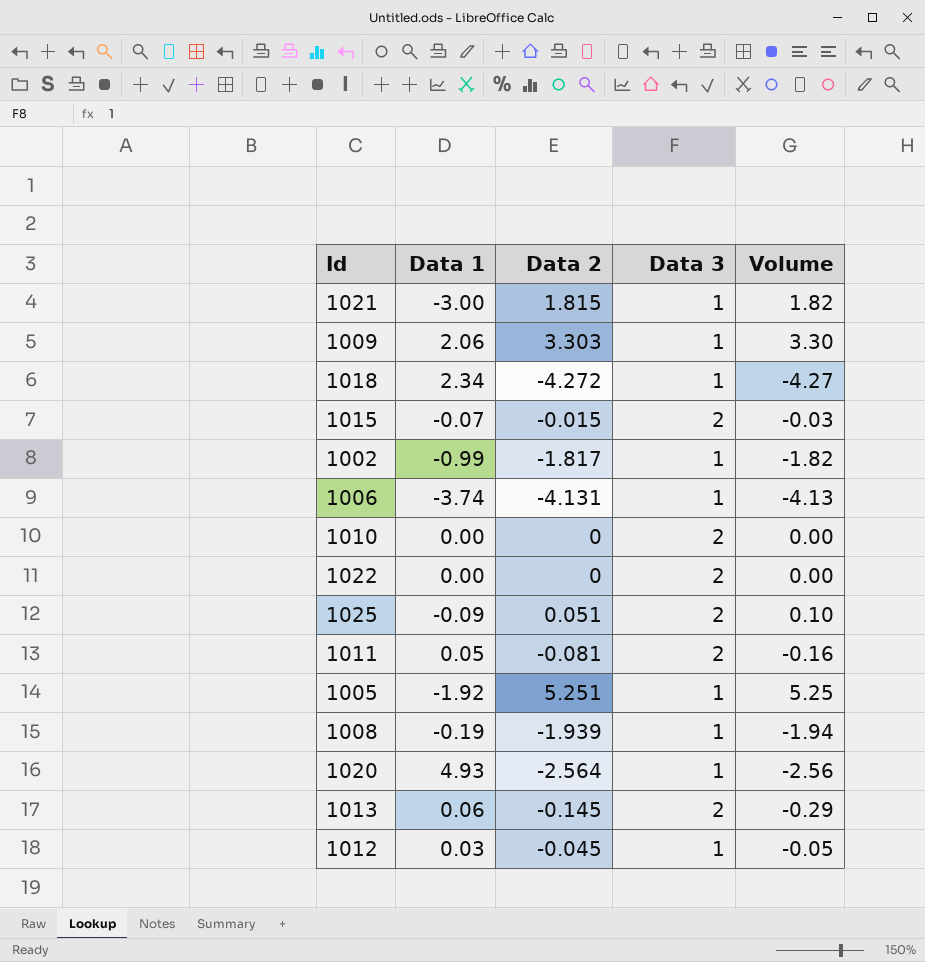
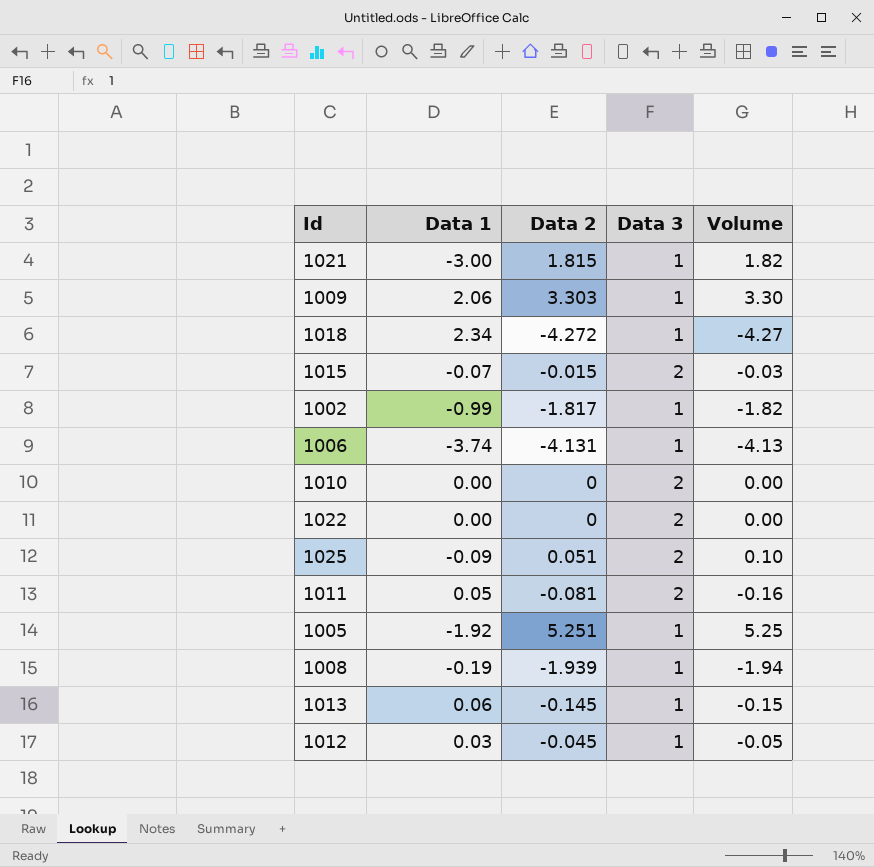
row 1020: 4.93 | -2.564 | 1 | -2.56 -> none
1013 | Data 3: 2 -> 1
1013 | Volume: -0.29 -> -0.15

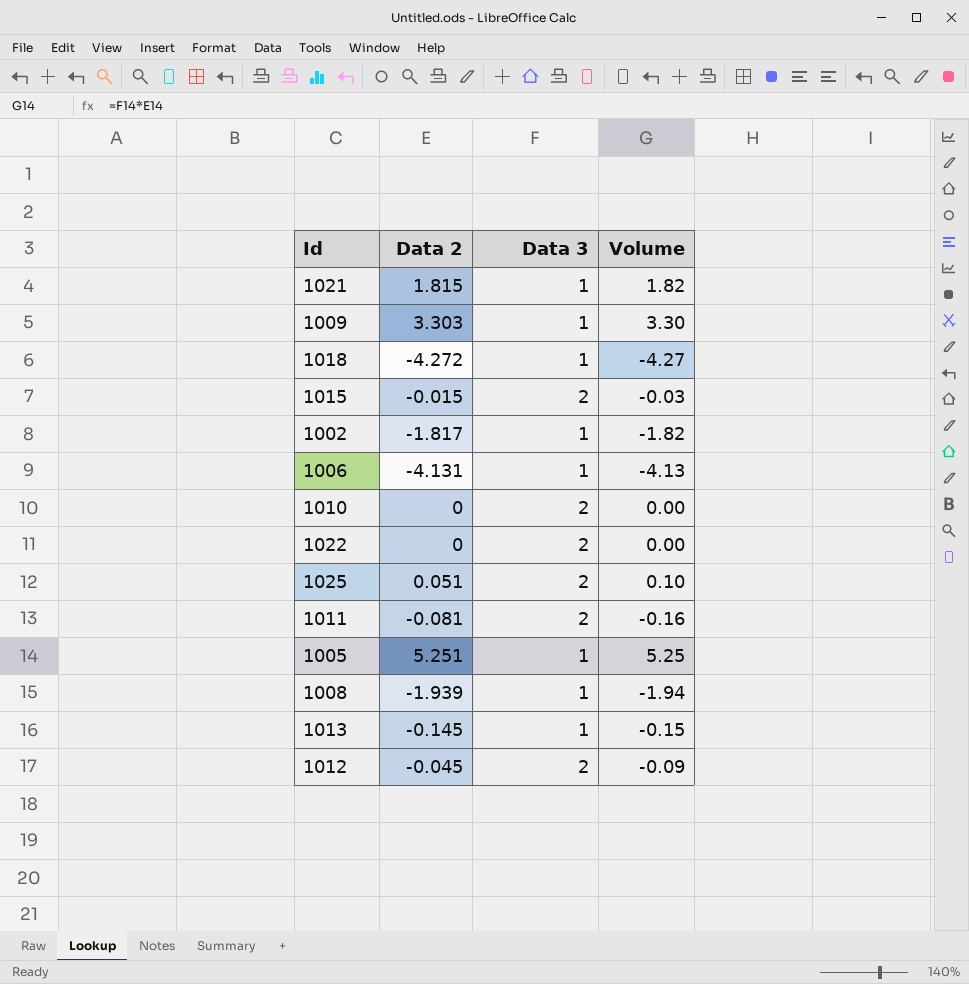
column Data 1 | position: 2 -> none
1012 | Data 3: 1 -> 2
1012 | Volume: -0.05 -> -0.09

